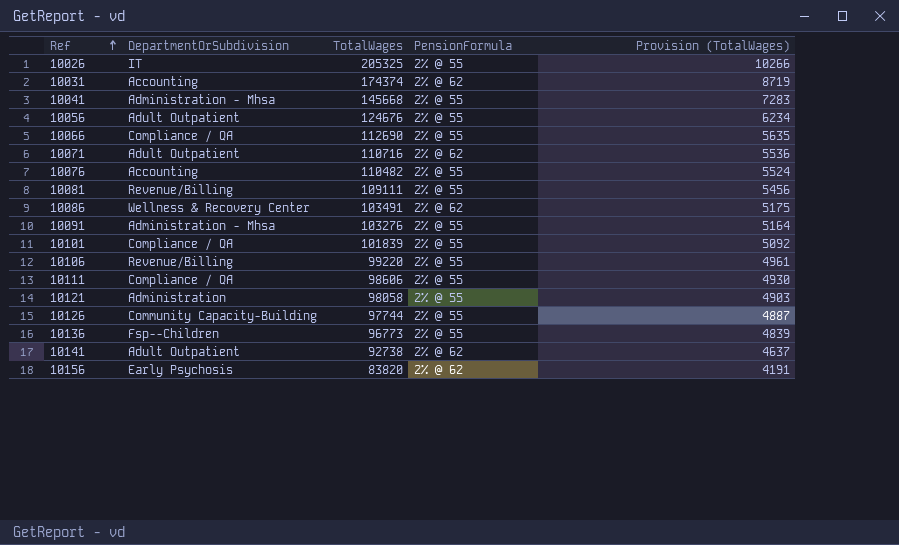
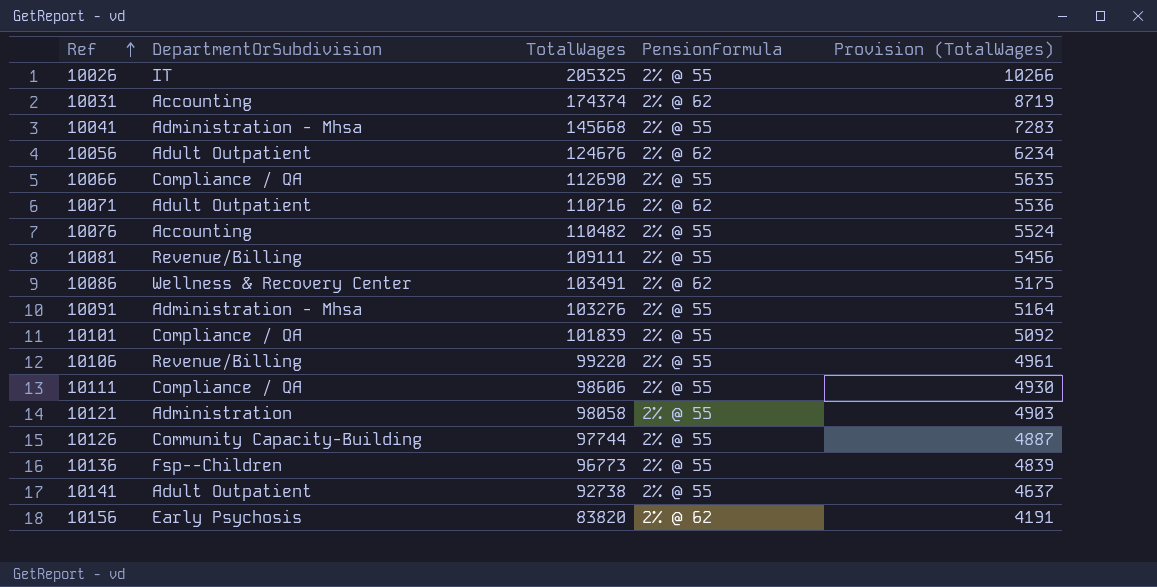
10056 | PensionFormula: 2% @ 55 -> 2% @ 62
10141 | PensionFormula: 2% @ 62 -> 2% @ 55

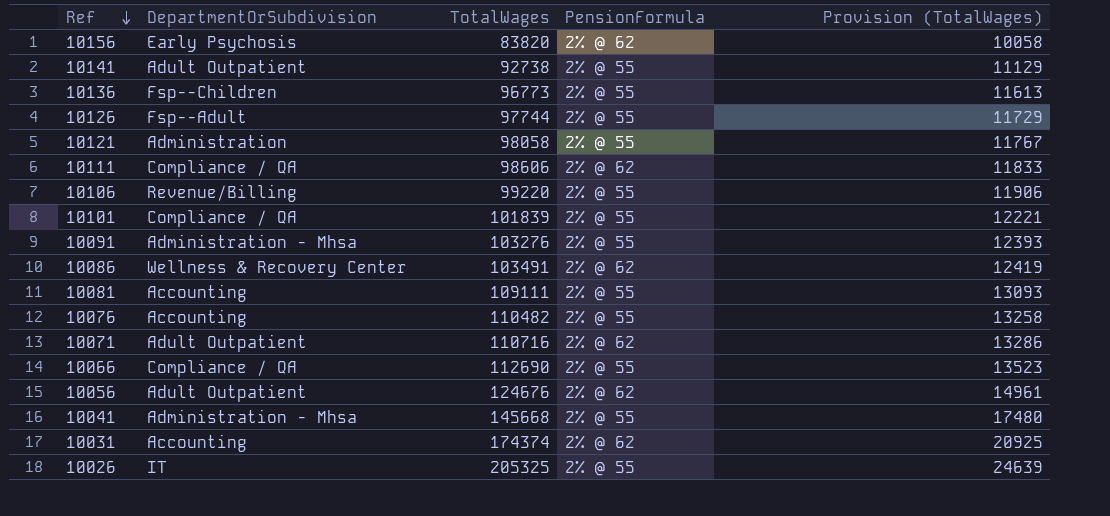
row order: Ref ascending -> Ref descending
column Provision (TotalWages) | formula: [TotalWages] * 0.05 -> [TotalWages] * 0.12
10126 | DepartmentOrSubdivision: Community Capacity-Building -> Fsp--Adult
10111 | PensionFormula: 2% @ 55 -> 2% @ 62
10081 | DepartmentOrSubdivision: Revenue/Billing -> Accounting

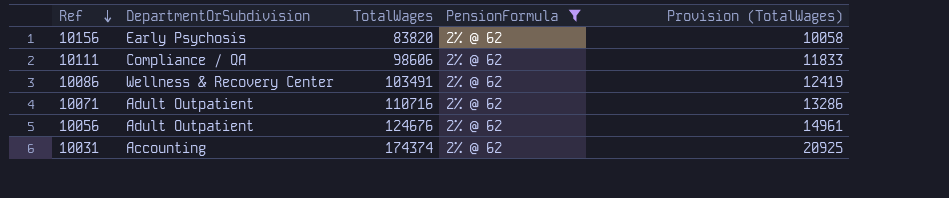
filter: none -> PensionFormula = 2% @ 62

